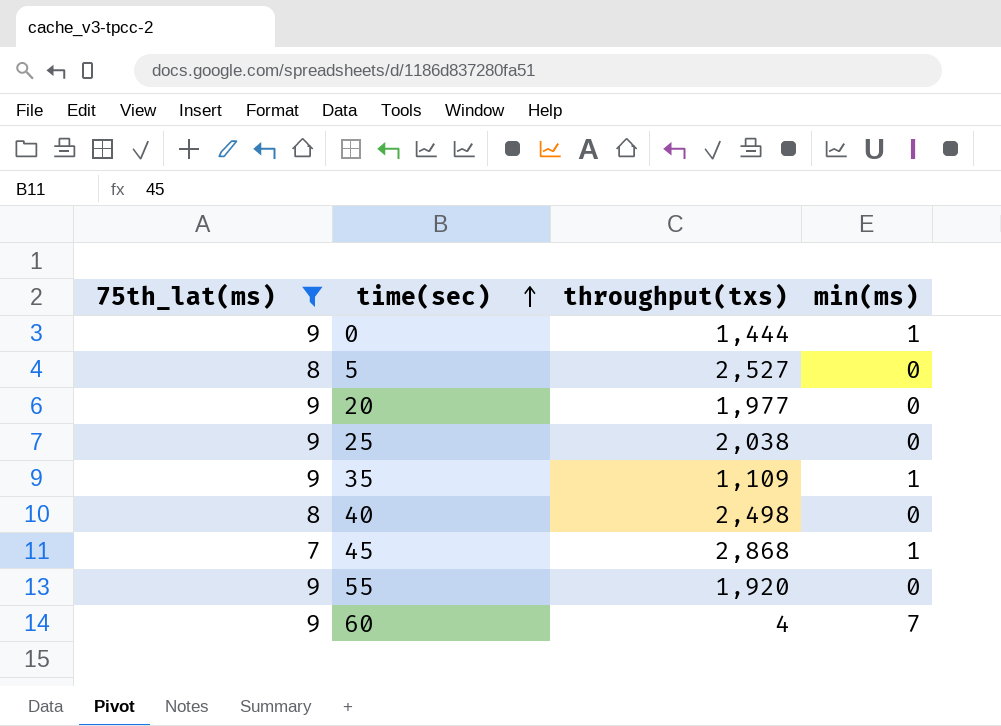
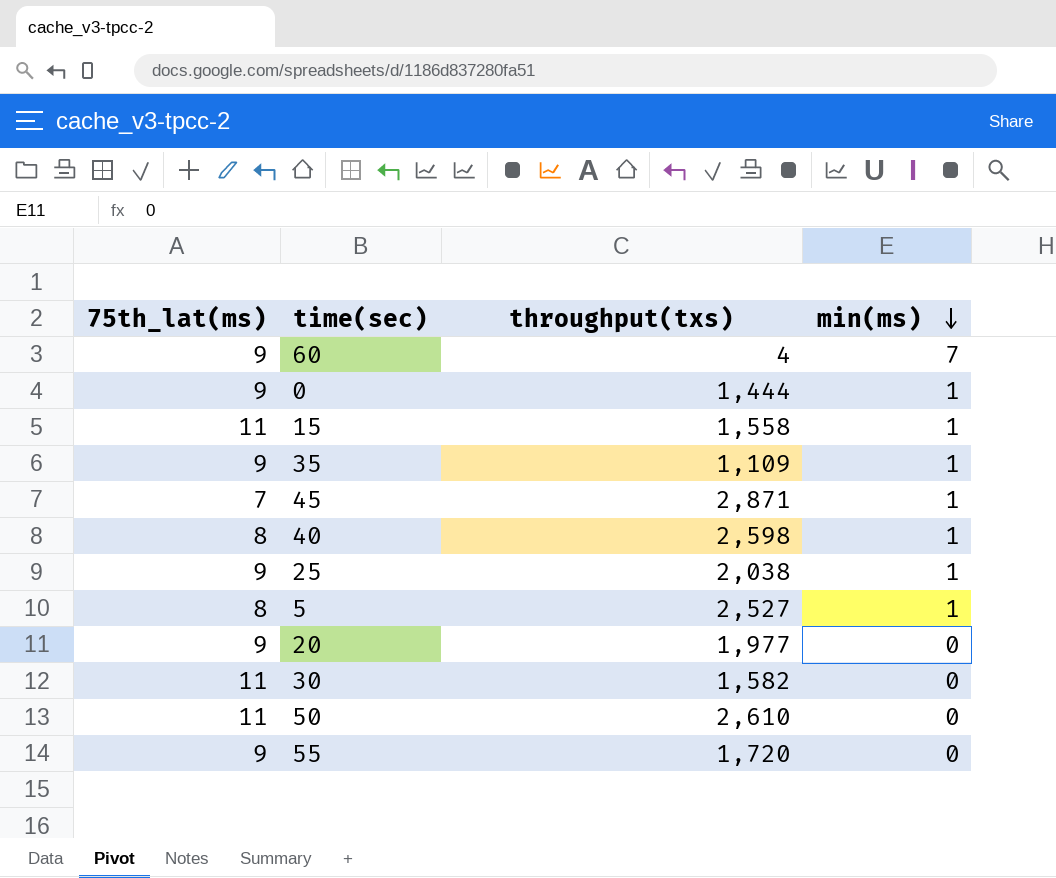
filter: 75th_lat(ms) != 11 -> none
row order: time(sec) ascending -> min(ms) descending
45 | throughput(txs): 2,868 -> 2,871
40 | throughput(txs): 2,498 -> 2,598
40 | min(ms): 0 -> 1
25 | min(ms): 0 -> 1
5 | min(ms): 0 -> 1
55 | throughput(txs): 1,920 -> 1,720

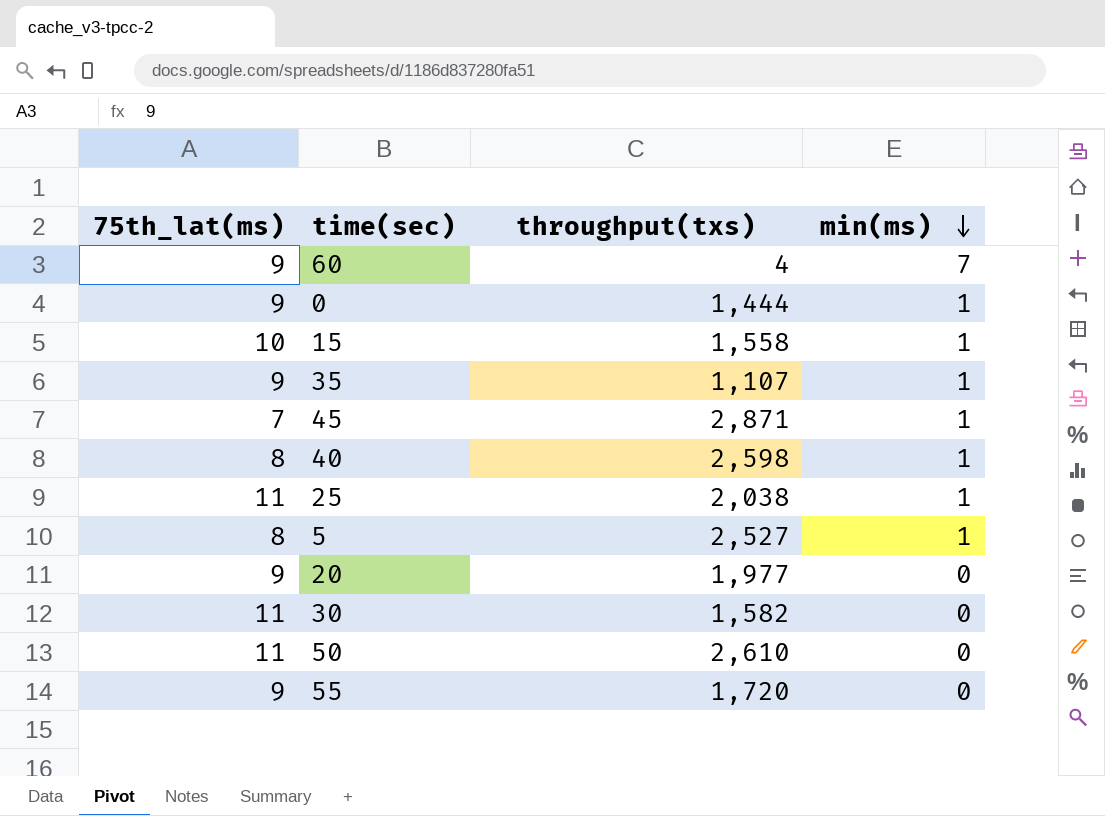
15 | 75th_lat(ms): 11 -> 10
35 | throughput(txs): 1,109 -> 1,107
25 | 75th_lat(ms): 9 -> 11

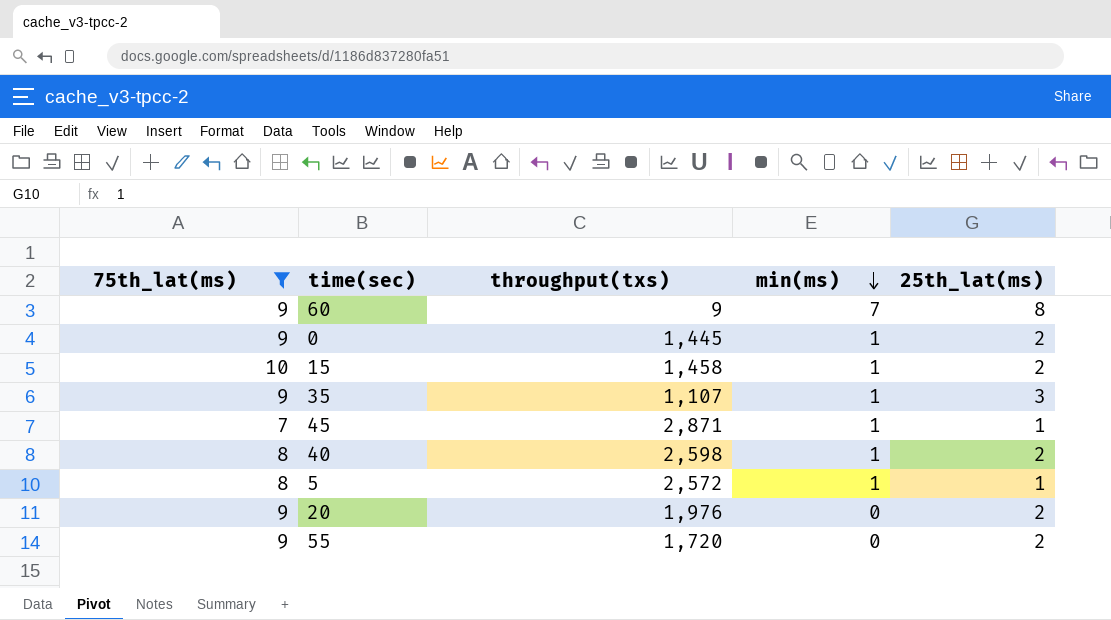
filter: none -> 75th_lat(ms) != 11
column 25th_lat(ms) | position: none -> 5
60 | throughput(txs): 4 -> 9
0 | throughput(txs): 1,444 -> 1,445
15 | throughput(txs): 1,558 -> 1,458
5 | throughput(txs): 2,527 -> 2,572
20 | throughput(txs): 1,977 -> 1,976

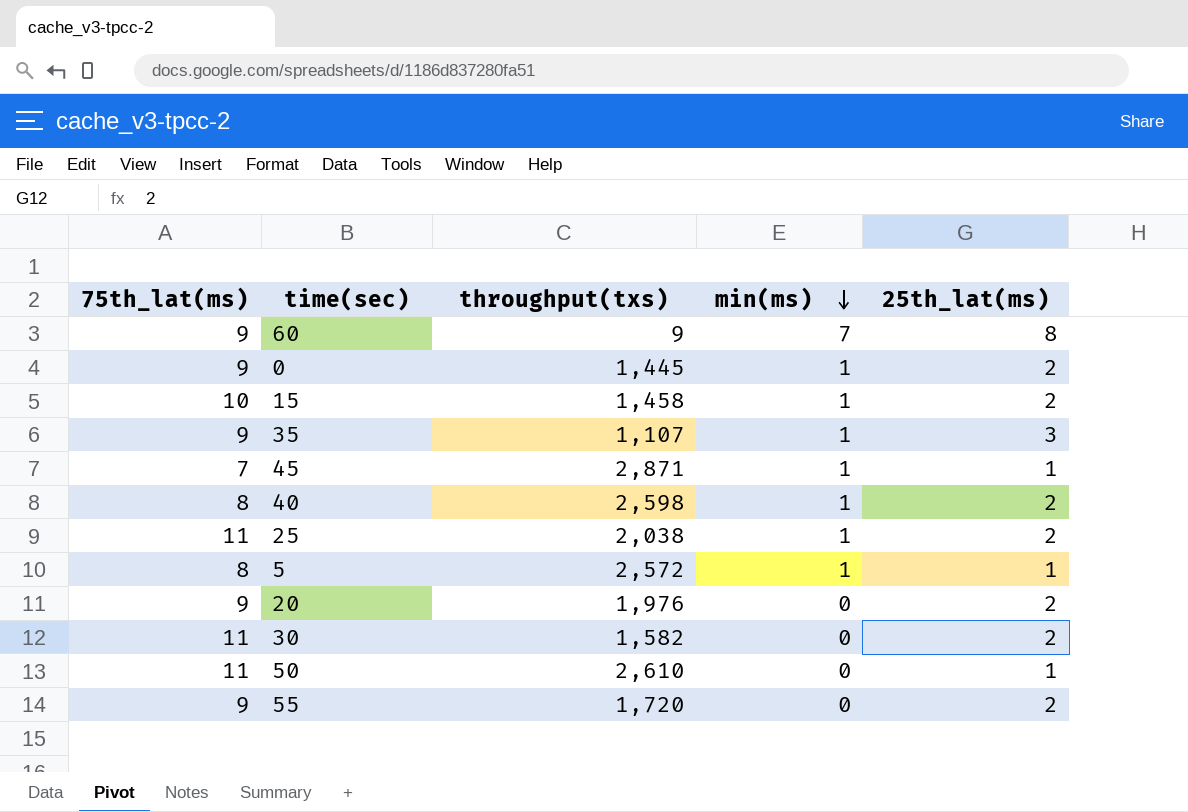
filter: 75th_lat(ms) != 11 -> none

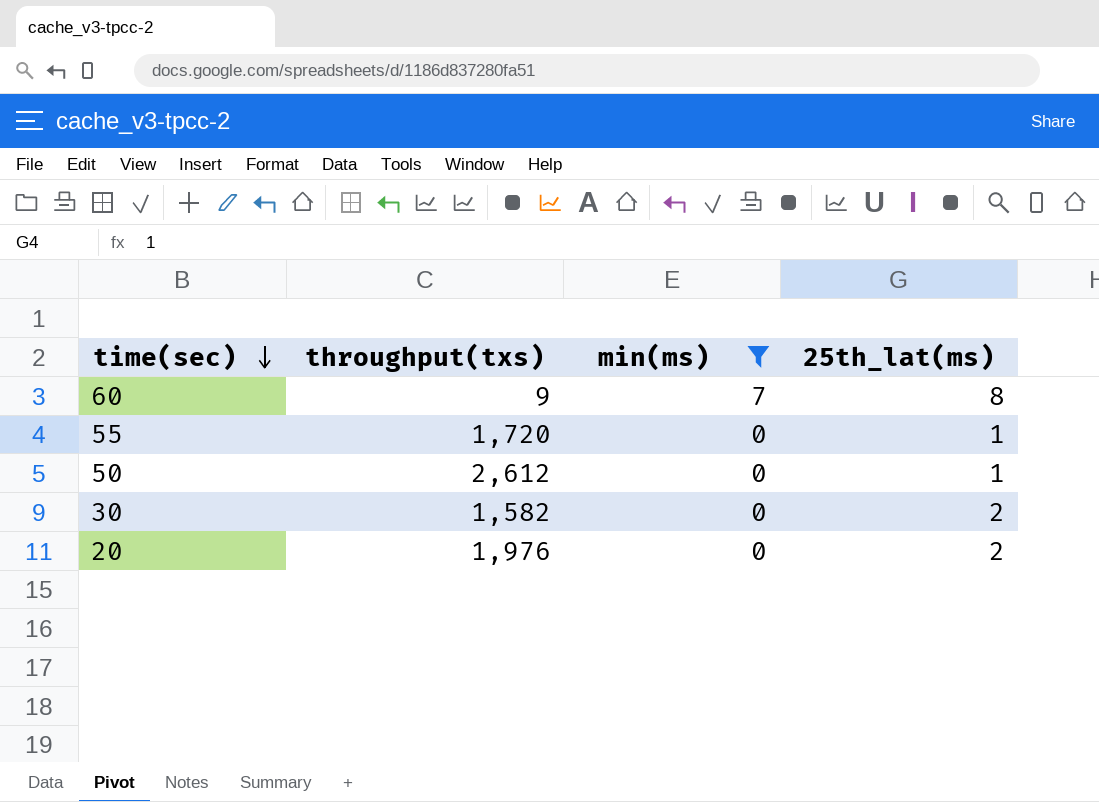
filter: none -> min(ms) != 1
row order: min(ms) descending -> time(sec) descending
column 75th_lat(ms) | position: 1 -> none
55 | 25th_lat(ms): 2 -> 1
50 | throughput(txs): 2,610 -> 2,612

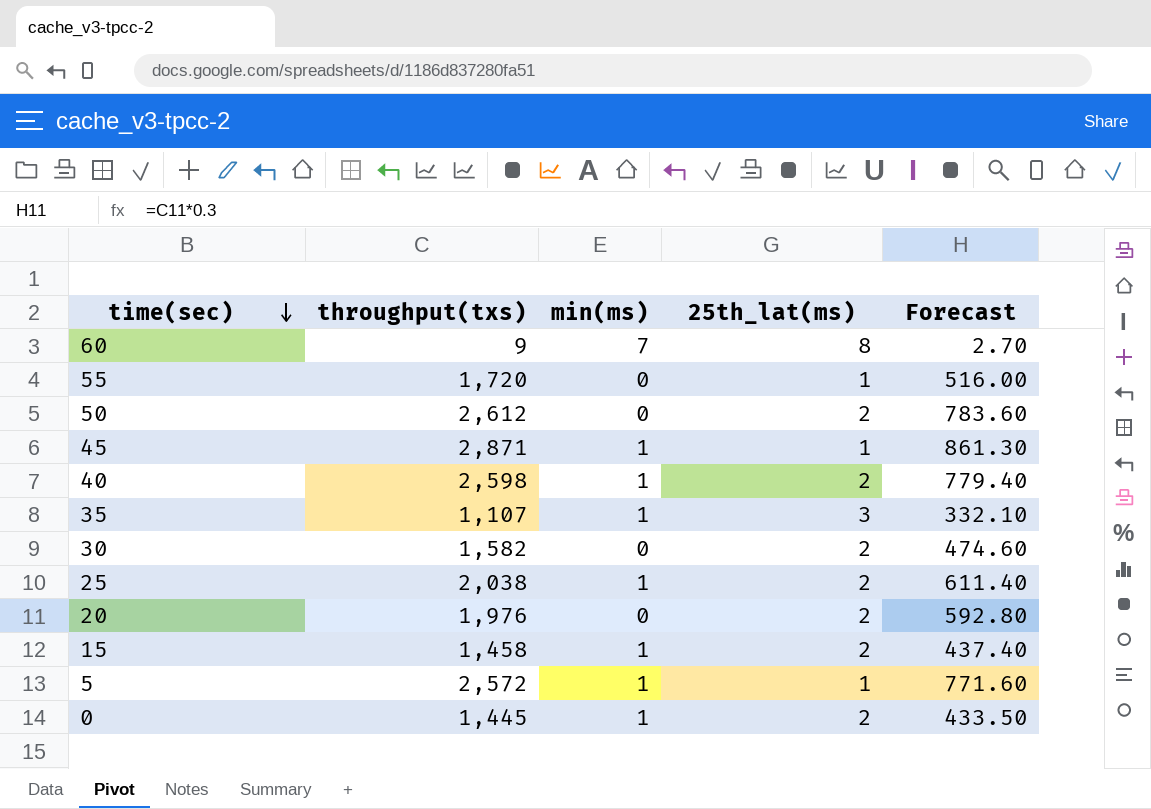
filter: min(ms) != 1 -> none
column Forecast | formula: none -> [throughput(txs)] * 0.3
50 | 25th_lat(ms): 1 -> 2

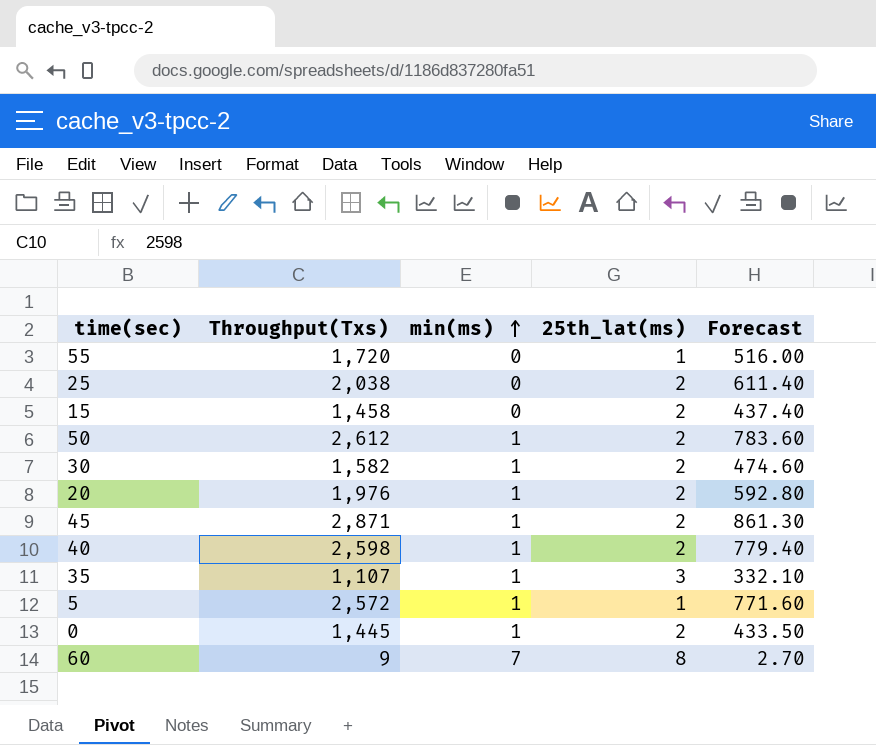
row order: time(sec) descending -> min(ms) ascending
column name: throughput(txs) -> Throughput(Txs)
25 | min(ms): 1 -> 0
15 | min(ms): 1 -> 0
50 | min(ms): 0 -> 1
30 | min(ms): 0 -> 1
20 | min(ms): 0 -> 1
45 | 25th_lat(ms): 1 -> 2

